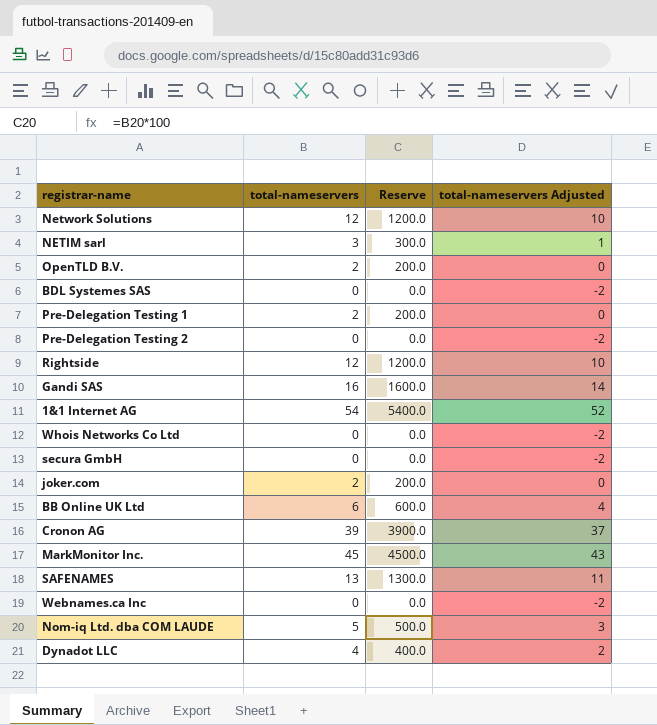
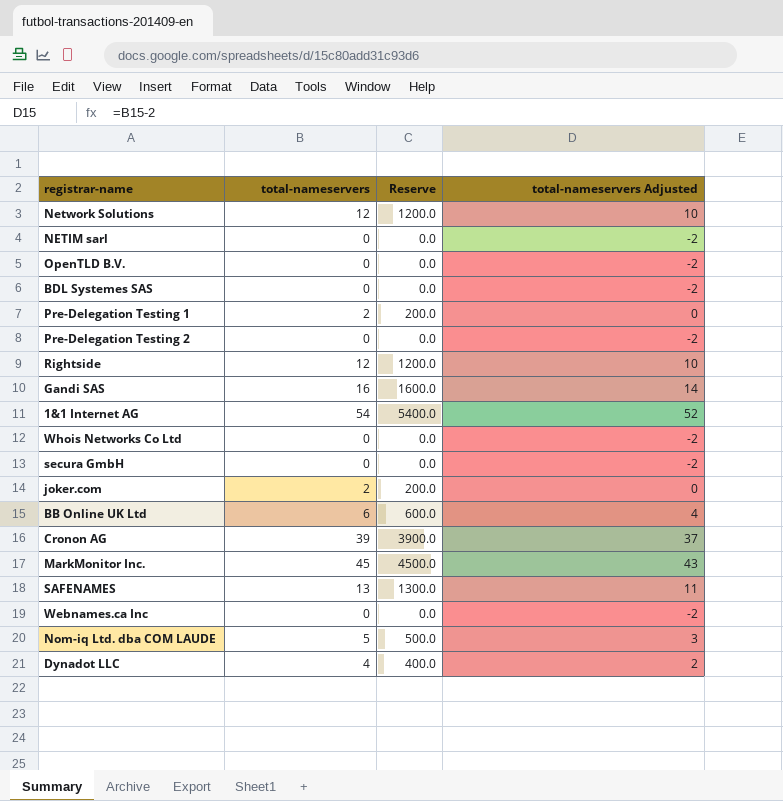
NETIM sarl | total-nameservers: 3 -> 0
NETIM sarl | Reserve: 300.0 -> 0.0
NETIM sarl | total-nameservers Adjusted: 1 -> -2
OpenTLD B.V. | total-nameservers: 2 -> 0
OpenTLD B.V. | Reserve: 200.0 -> 0.0
OpenTLD B.V. | total-nameservers Adjusted: 0 -> -2

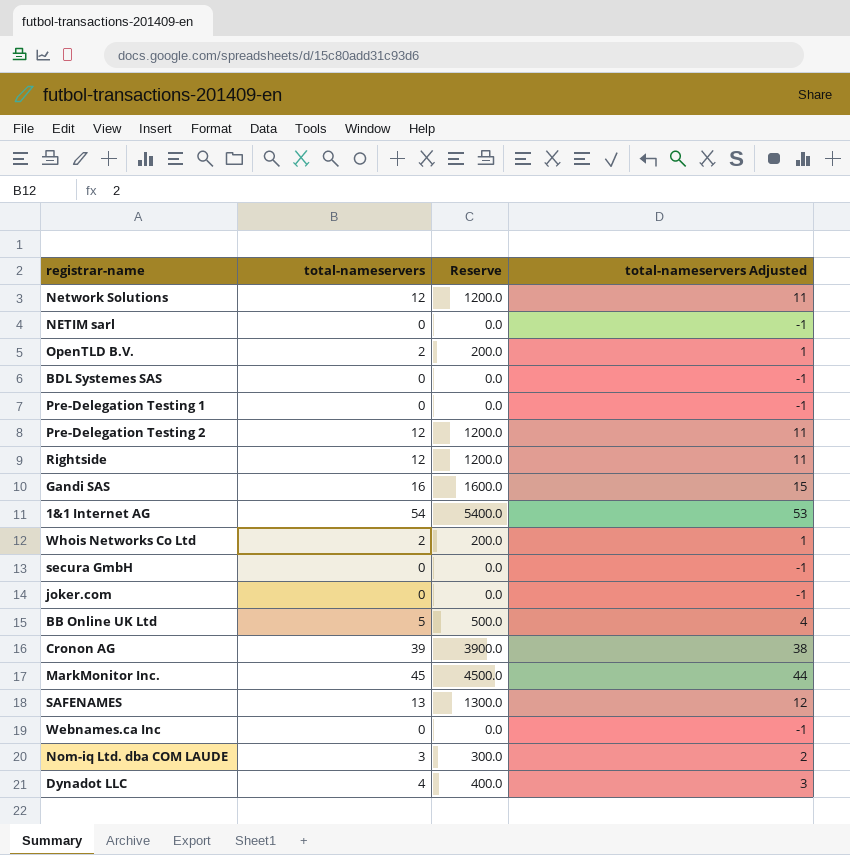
column total-nameservers Adjusted | formula: [total-nameservers] - 2 -> [total-nameservers] - 1
OpenTLD B.V. | total-nameservers: 0 -> 2
OpenTLD B.V. | Reserve: 0.0 -> 200.0
Pre-Delegation Testing 1 | total-nameservers: 2 -> 0
Pre-Delegation Testing 1 | Reserve: 200.0 -> 0.0
Pre-Delegation Testing 2 | total-nameservers: 0 -> 12
Pre-Delegation Testing 2 | Reserve: 0.0 -> 1200.0
Whois Networks Co Ltd | total-nameservers: 0 -> 2
Whois Networks Co Ltd | Reserve: 0.0 -> 200.0
joker.com | total-nameservers: 2 -> 0
joker.com | Reserve: 200.0 -> 0.0
BB Online UK Ltd | total-nameservers: 6 -> 5
BB Online UK Ltd | Reserve: 600.0 -> 500.0
Nom-iq Ltd. dba COM LAUDE | total-nameservers: 5 -> 3
Nom-iq Ltd. dba COM LAUDE | Reserve: 500.0 -> 300.0

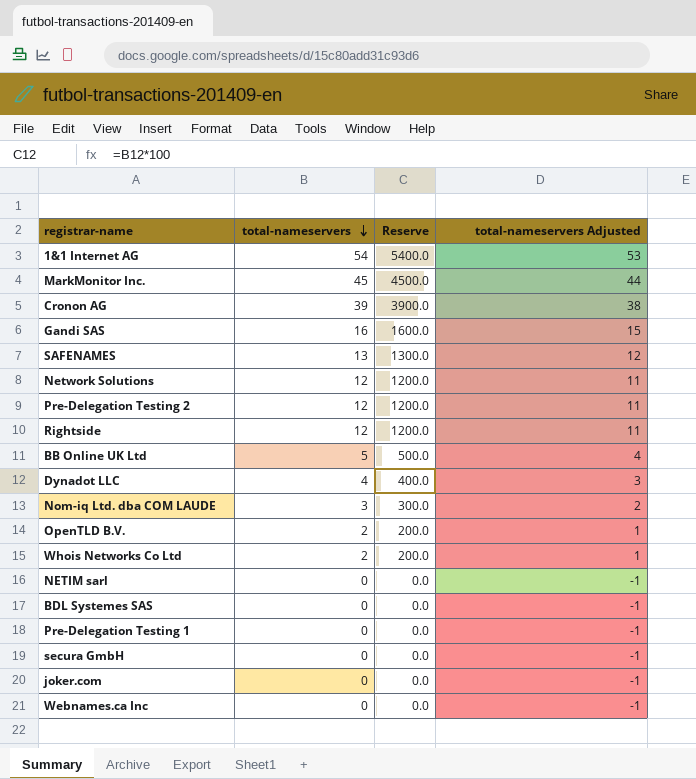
row order: none -> total-nameservers descending

